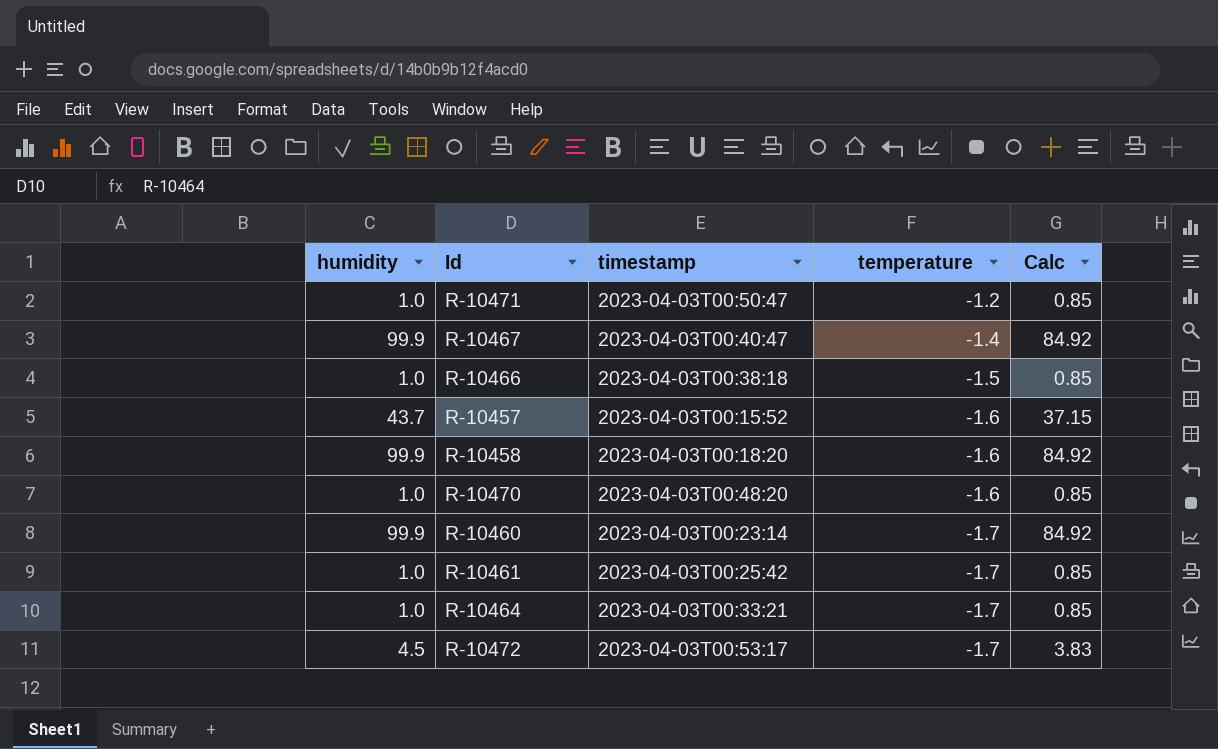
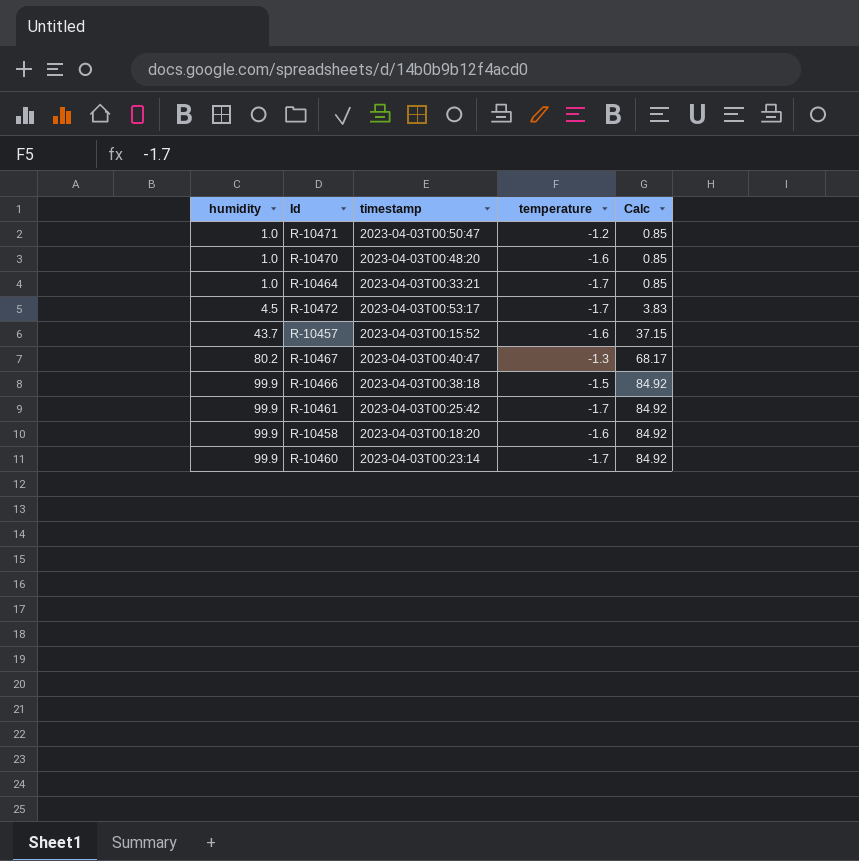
row order: temperature descending -> humidity ascending
R-10467 | humidity: 99.9 -> 80.2
R-10467 | temperature: -1.4 -> -1.3
R-10467 | Calc: 84.92 -> 68.17
R-10466 | humidity: 1.0 -> 99.9
R-10466 | Calc: 0.85 -> 84.92
R-10461 | humidity: 1.0 -> 99.9
R-10461 | Calc: 0.85 -> 84.92

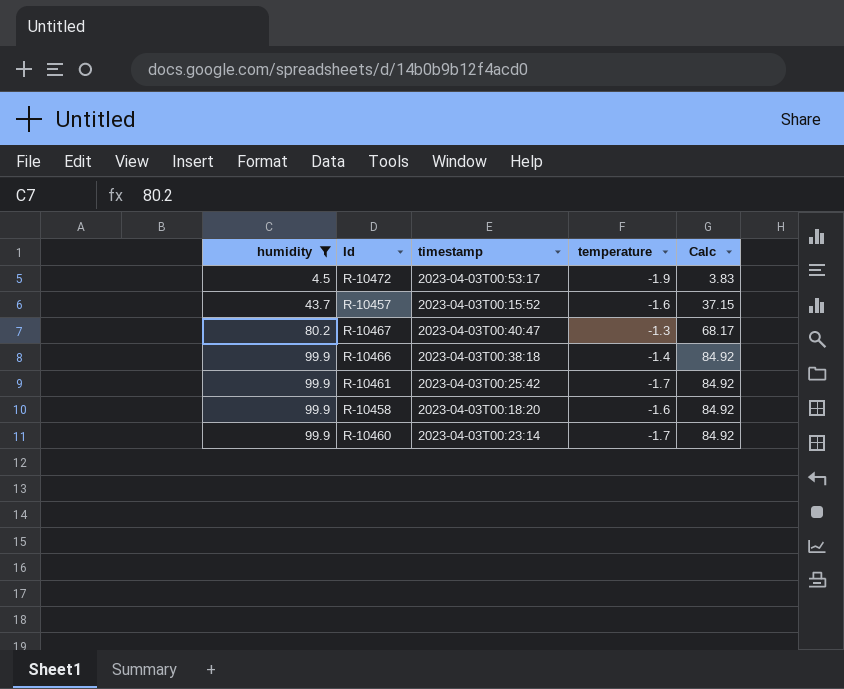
filter: none -> humidity != 1.0
R-10472 | temperature: -1.7 -> -1.9
R-10466 | temperature: -1.5 -> -1.4

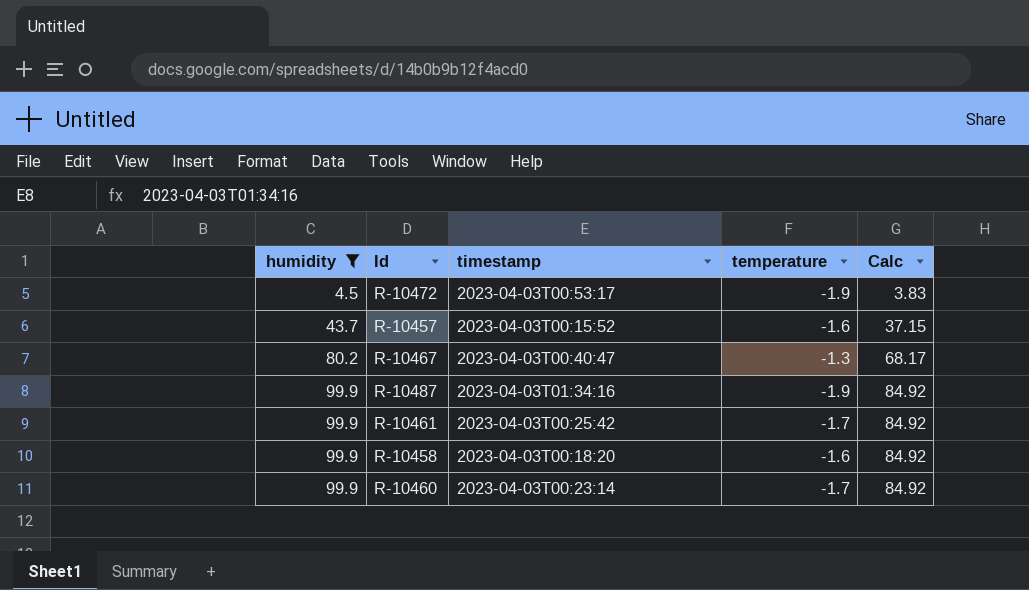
row R-10466: 99.9 | 2023-04-03T00:38:18 | -1.4 | 84.92 -> none
row R-10487: none -> 99.9 | 2023-04-03T01:34:16 | -1.9 | 84.92

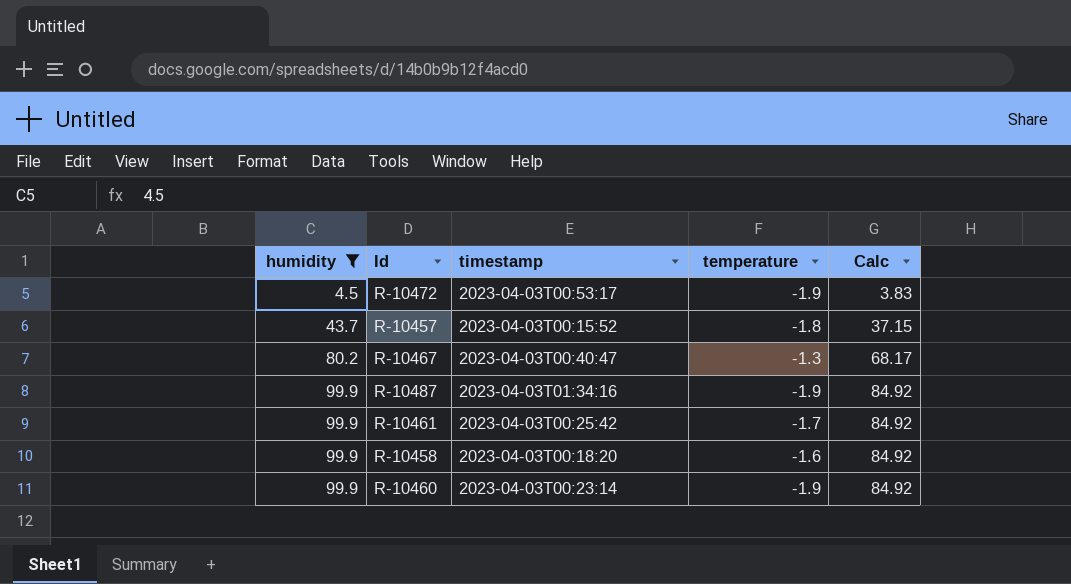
R-10457 | temperature: -1.6 -> -1.8
R-10460 | temperature: -1.7 -> -1.9

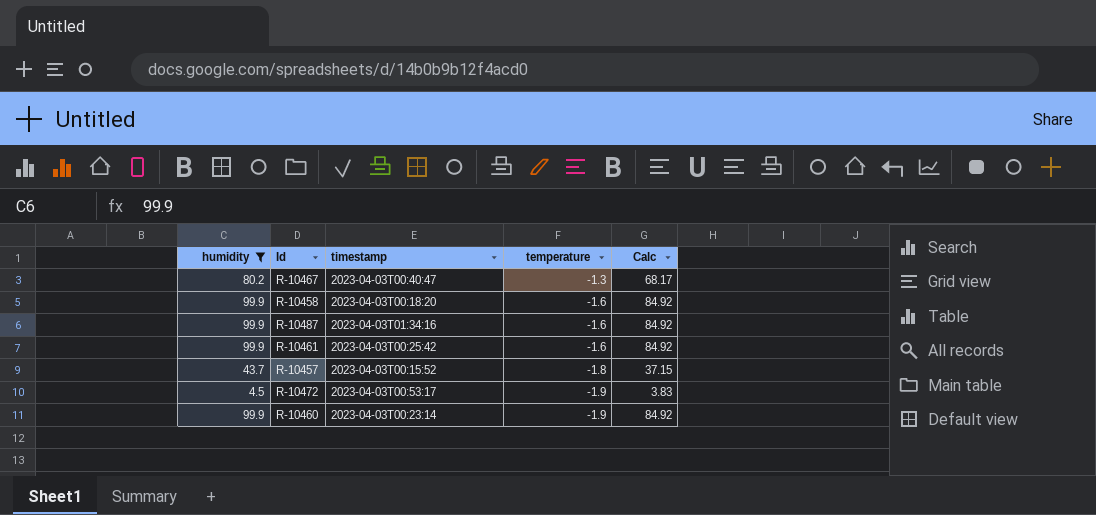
row order: humidity ascending -> temperature descending
R-10487 | temperature: -1.9 -> -1.6
R-10461 | temperature: -1.7 -> -1.6

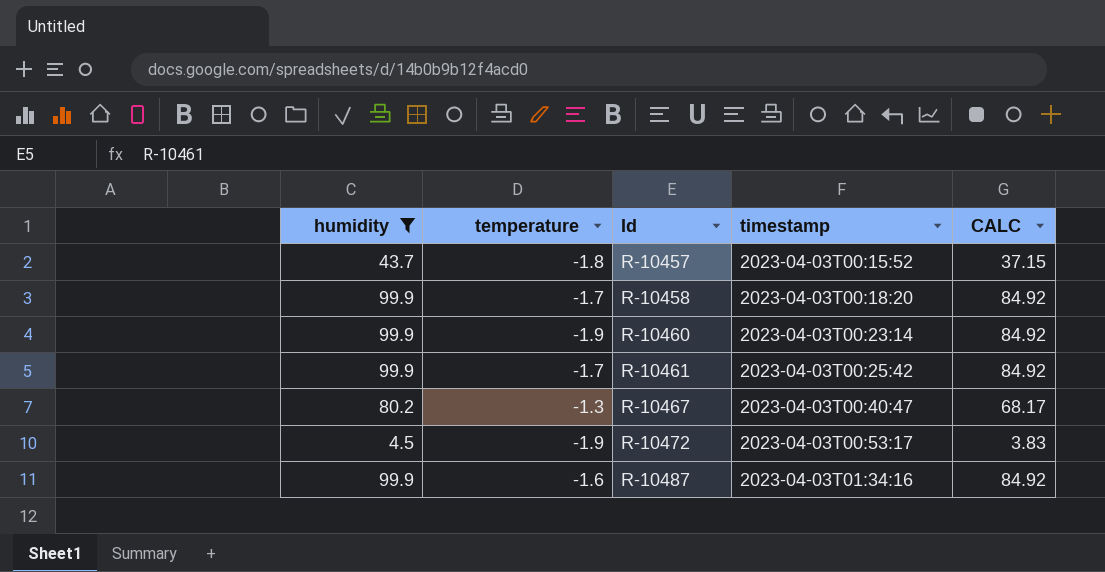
row order: temperature descending -> Id ascending
column temperature | position: 4 -> 2
column name: Calc -> CALC
R-10458 | temperature: -1.6 -> -1.7
R-10461 | temperature: -1.6 -> -1.7

